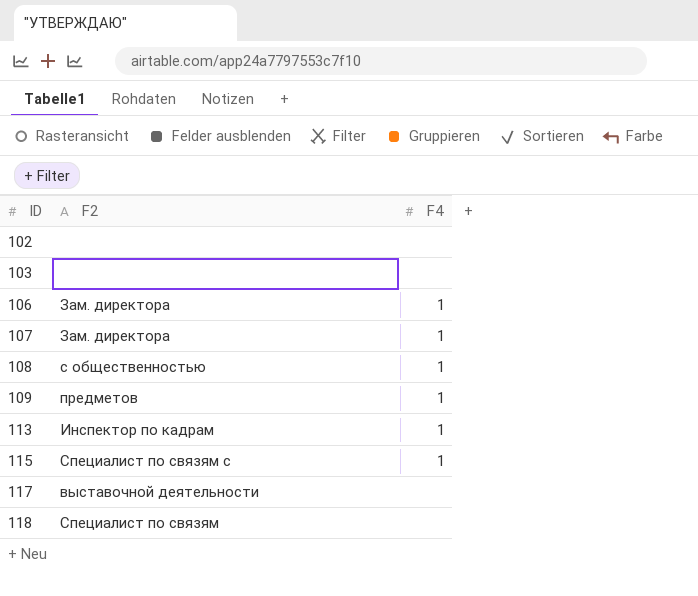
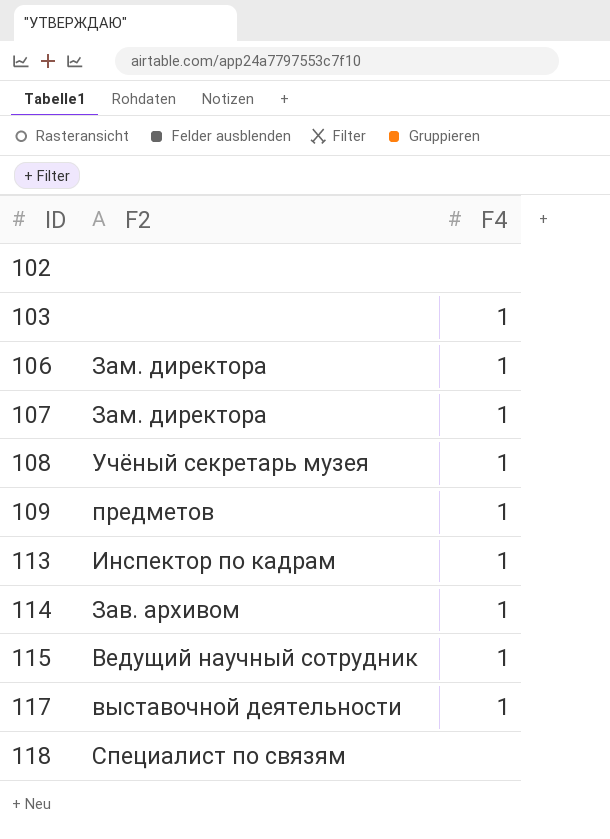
103 | F4: none -> 1
108 | F2: с общественностью -> Учёный секретарь музея
row 114: none -> Зав. архивом | 1
115 | F2: Специалист по связям с -> Ведущий научный сотрудник
117 | F4: none -> 1

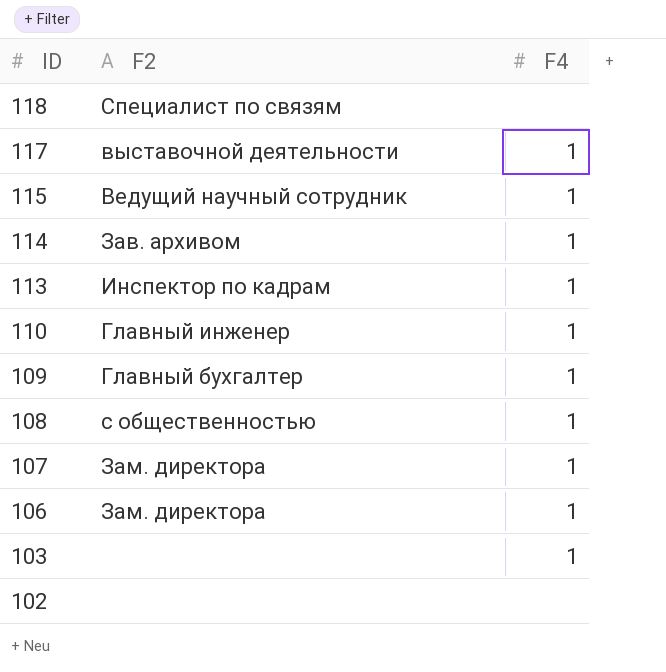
row order: ID ascending -> ID descending
row 110: none -> Главный инженер | 1
109 | F2: предметов -> Главный бухгалтер
108 | F2: Учёный секретарь музея -> с общественностью

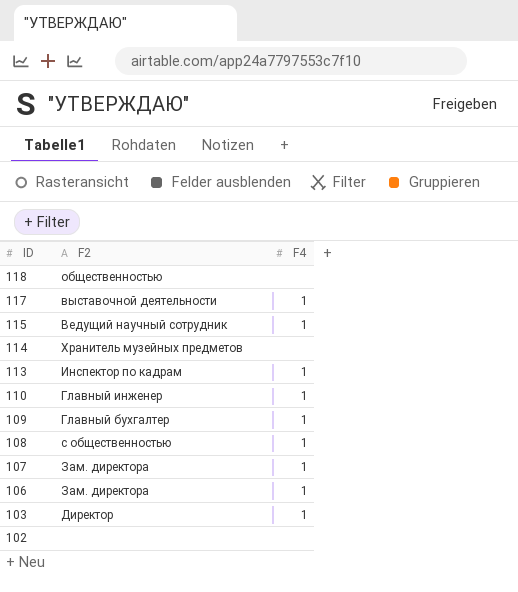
118 | F2: Специалист по связям -> общественностью
114 | F2: Зав. архивом -> Хранитель музейных предметов
114 | F4: 1 -> none
103 | F2: none -> Директор

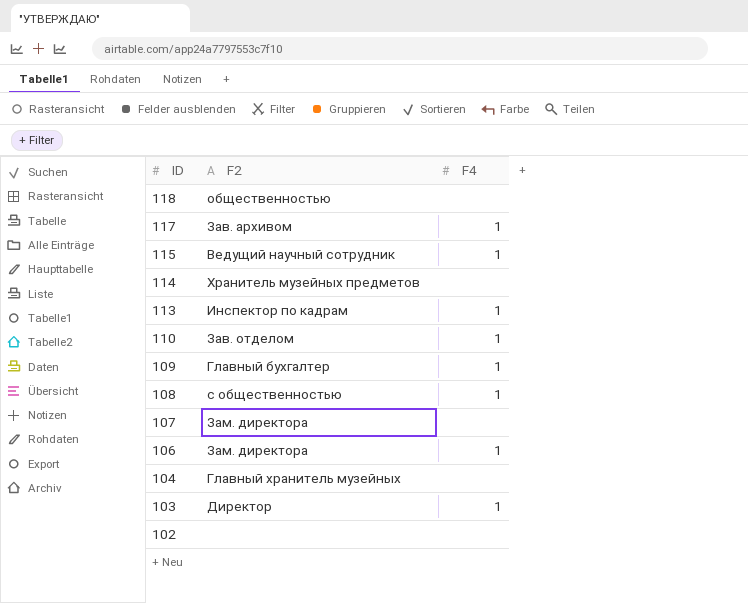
117 | F2: выставочной деятельности -> Зав. архивом
110 | F2: Главный инженер -> Зав. отделом
107 | F4: 1 -> none
row 104: none -> Главный хранитель музейных | none

